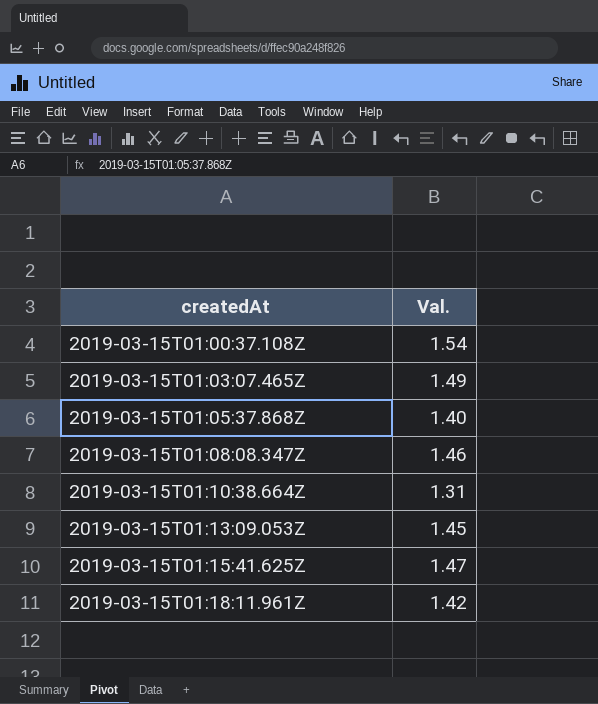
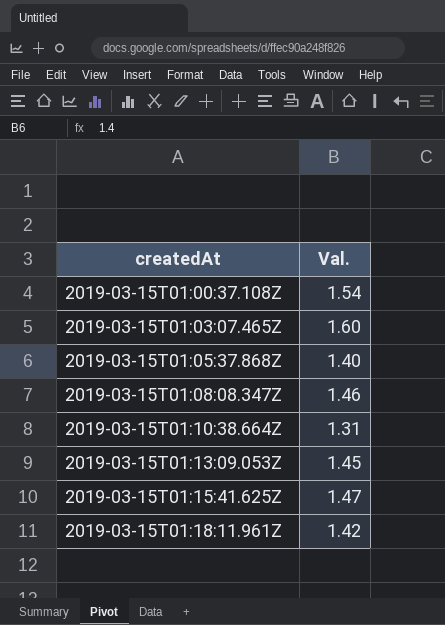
2019-03-15T01:03:07.465Z | Val.: 1.49 -> 1.60

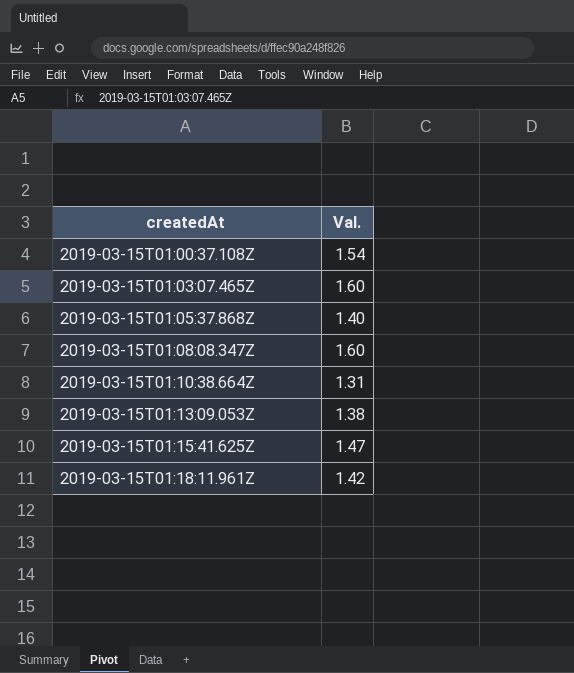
2019-03-15T01:08:08.347Z | Val.: 1.46 -> 1.60
2019-03-15T01:13:09.053Z | Val.: 1.45 -> 1.38

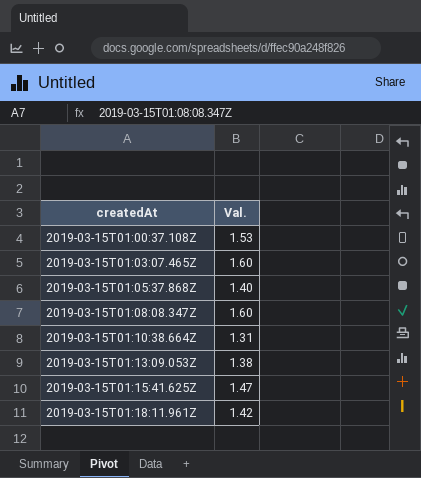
2019-03-15T01:00:37.108Z | Val.: 1.54 -> 1.53

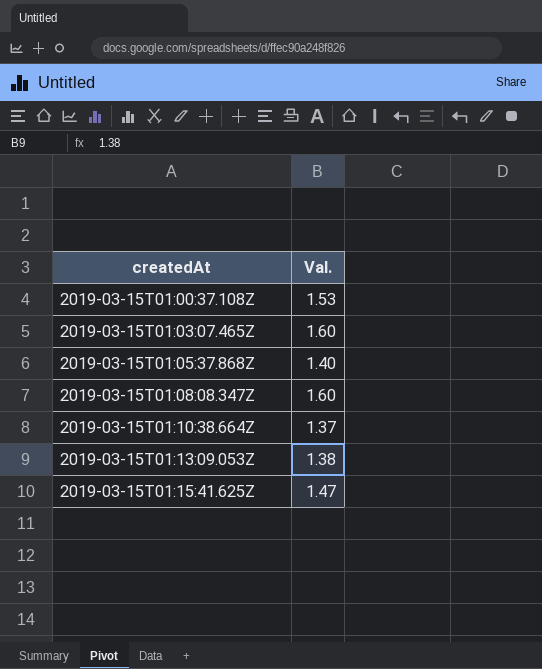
row 2019-03-15T01:18:11.961Z: 1.42 -> none
2019-03-15T01:10:38.664Z | Val.: 1.31 -> 1.37

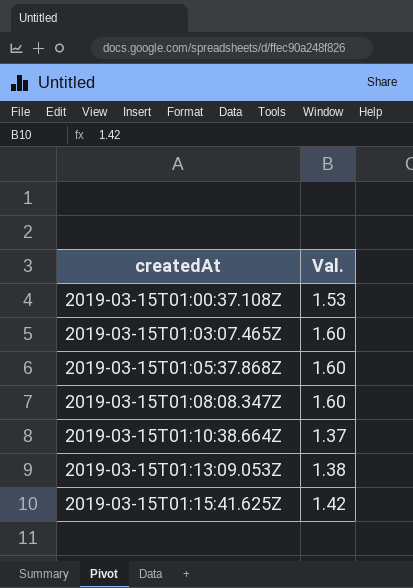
2019-03-15T01:05:37.868Z | Val.: 1.40 -> 1.60
2019-03-15T01:15:41.625Z | Val.: 1.47 -> 1.42

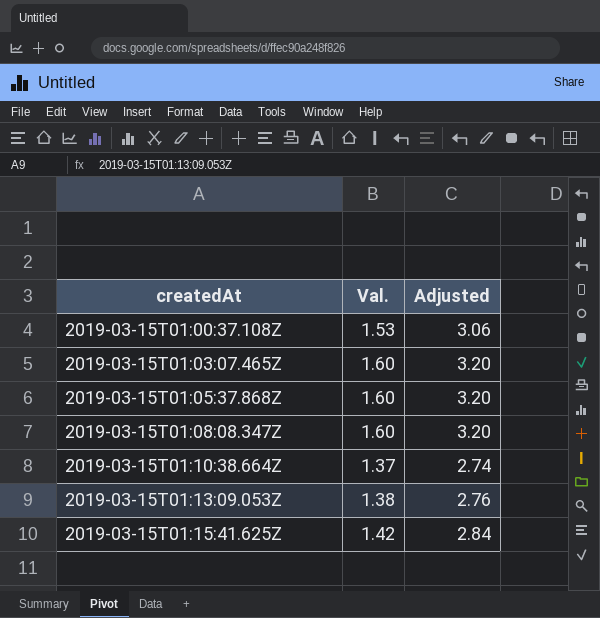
column Adjusted | formula: none -> [Val.] * 2

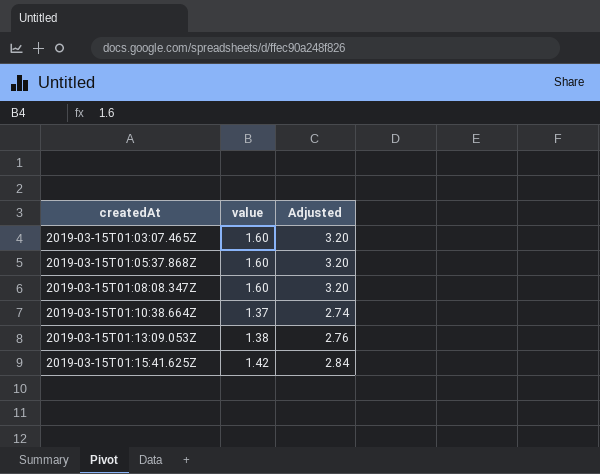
column name: Val. -> value
row 2019-03-15T01:00:37.108Z: 1.53 | 3.06 -> none

